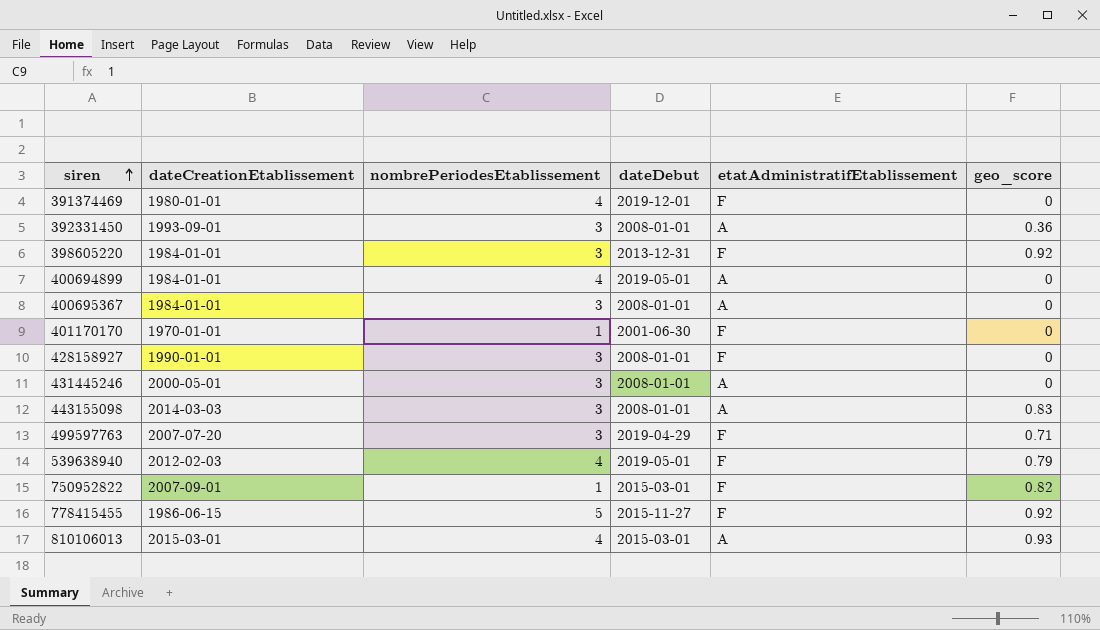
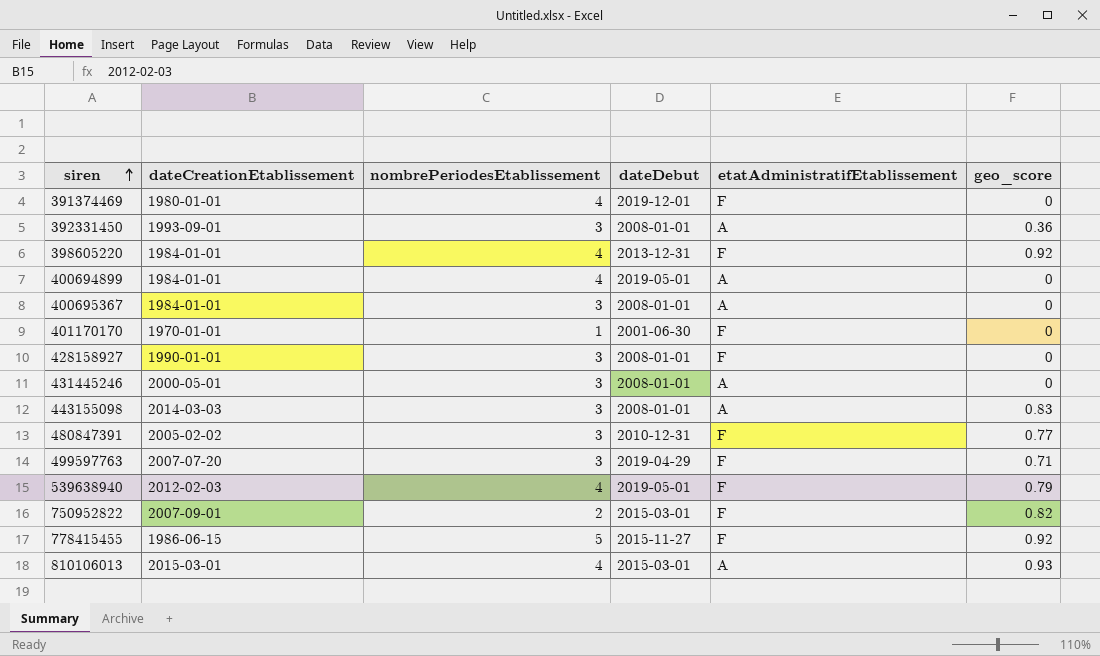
398605220 | nombrePeriodesEtablissement: 3 -> 4
row 480847391: none -> 2005-02-02 | 3 | 2010-12-31 | F | 0.77
750952822 | nombrePeriodesEtablissement: 1 -> 2

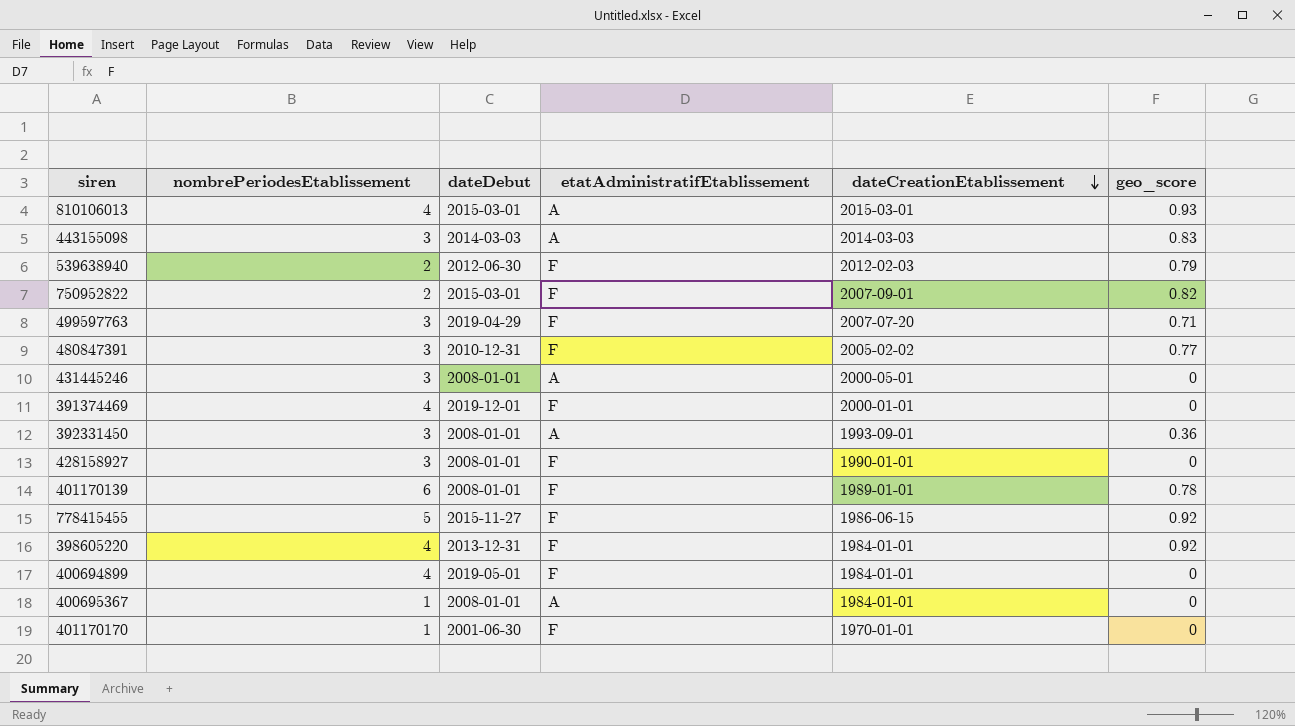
row order: siren ascending -> dateCreationEtablissement descending
column dateCreationEtablissement | position: 2 -> 5
443155098 | dateDebut: 2008-01-01 -> 2014-03-03
539638940 | nombrePeriodesEtablissement: 4 -> 2
539638940 | dateDebut: 2019-05-01 -> 2012-06-30
391374469 | dateCreationEtablissement: 1980-01-01 -> 2000-01-01
row 401170139: none -> 6 | 2008-01-01 | F | 1989-01-01 | 0.78
400694899 | etatAdministratifEtablissement: A -> F
400695367 | nombrePeriodesEtablissement: 3 -> 1

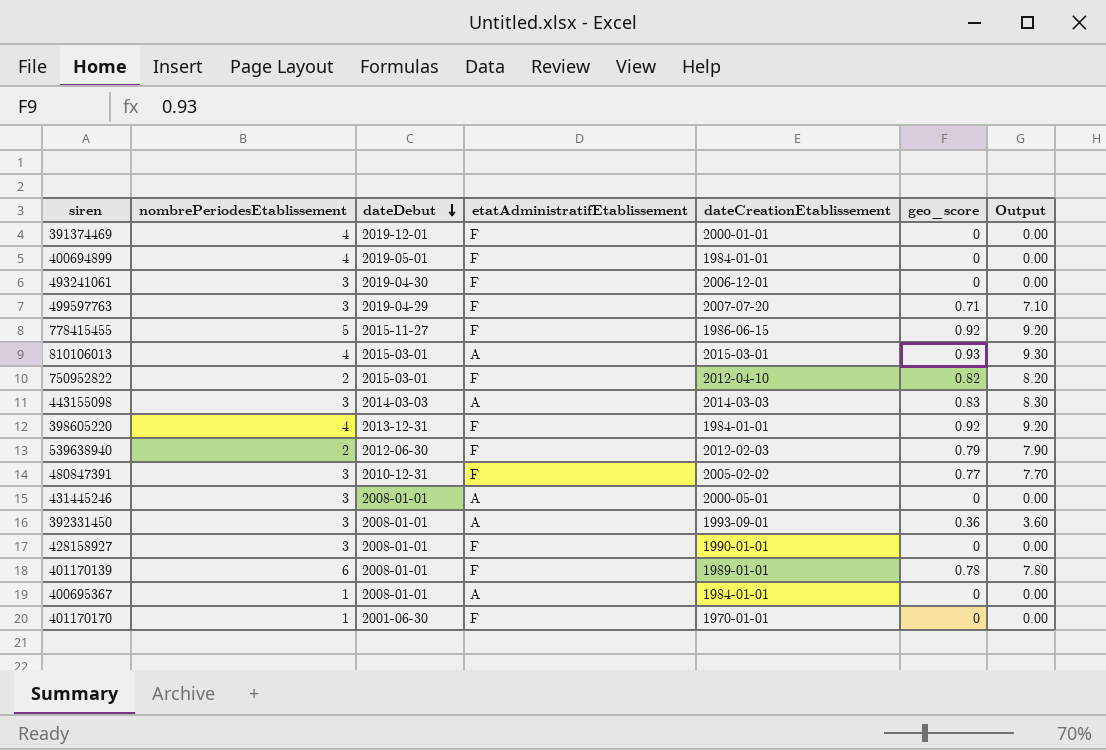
row order: dateCreationEtablissement descending -> dateDebut descending
column Output | formula: none -> [geo_score] * 10
row 493241061: none -> 3 | 2019-04-30 | F | 2006-12-01 | 0 | 0.00
750952822 | dateCreationEtablissement: 2007-09-01 -> 2012-04-10

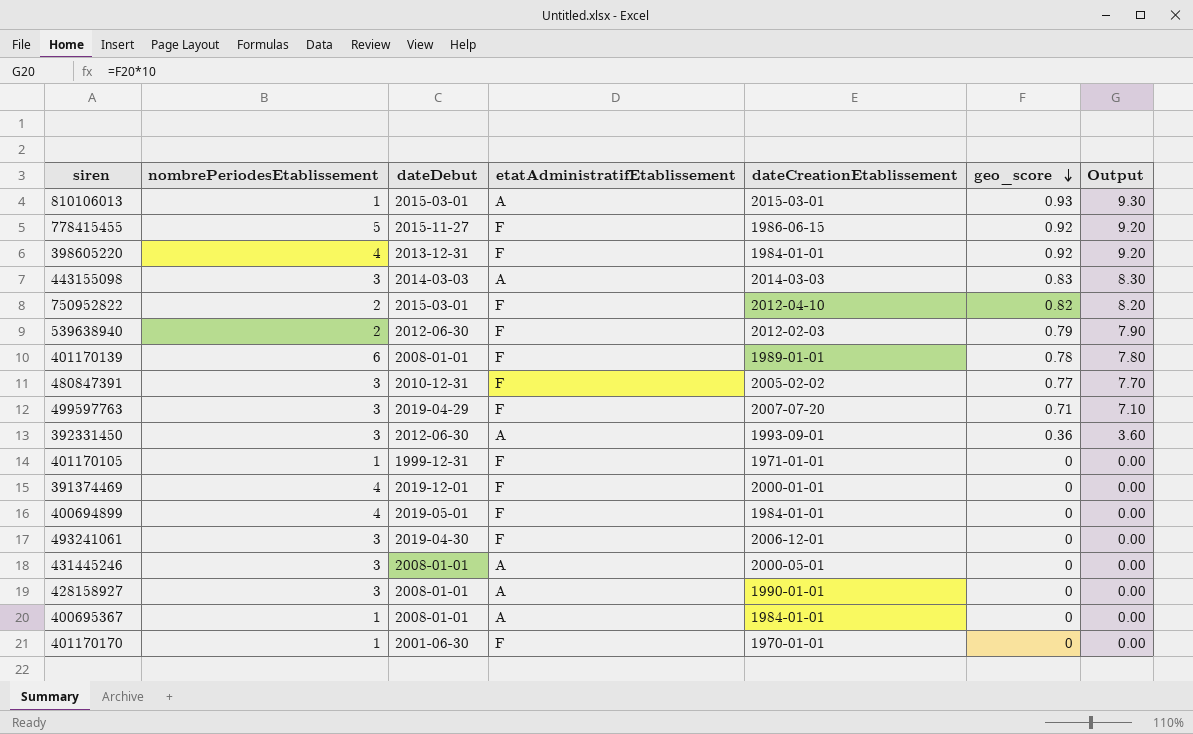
row order: dateDebut descending -> geo_score descending
810106013 | nombrePeriodesEtablissement: 4 -> 1
392331450 | dateDebut: 2008-01-01 -> 2012-06-30
row 401170105: none -> 1 | 1999-12-31 | F | 1971-01-01 | 0 | 0.00
428158927 | etatAdministratifEtablissement: F -> A

